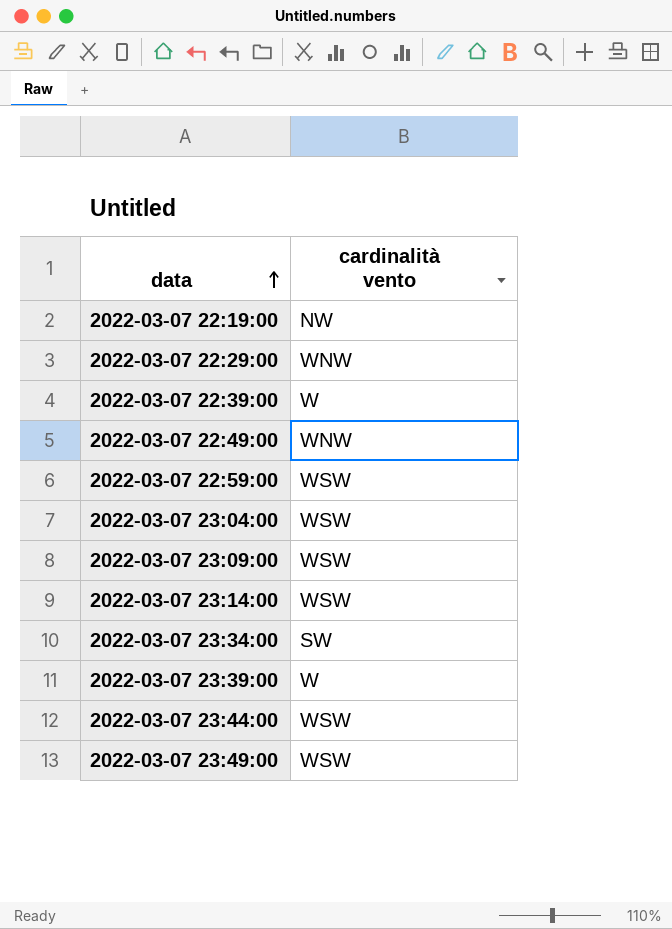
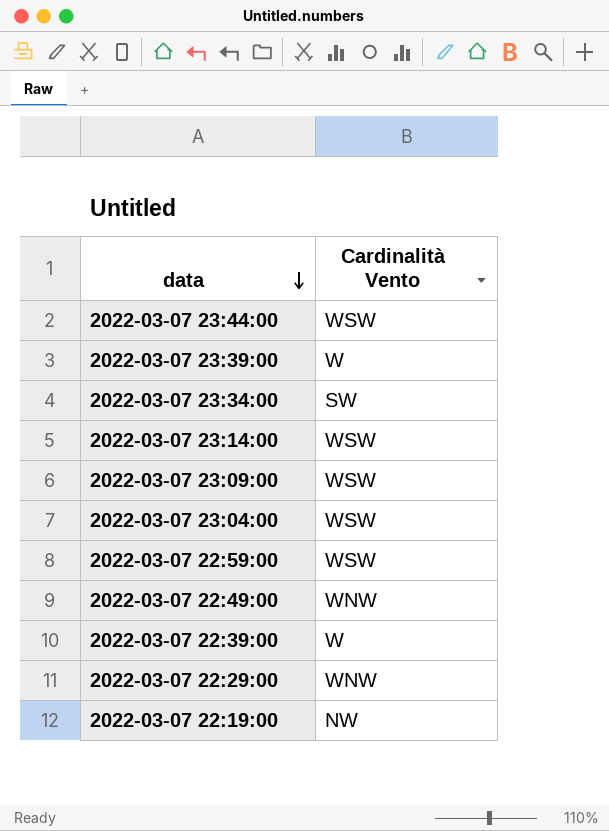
row order: data ascending -> data descending
column name: cardinalità vento -> Cardinalità Vento
row 2022-03-07 23:49:00: WSW -> none

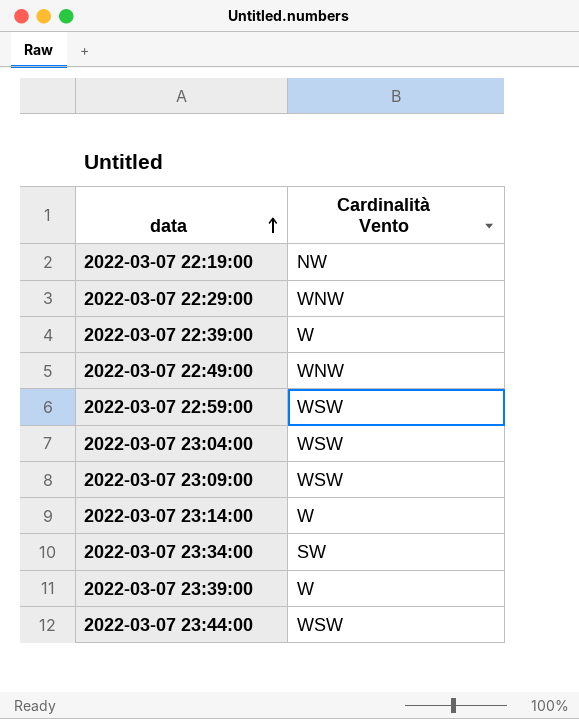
row order: data descending -> data ascending
2022-03-07 23:14:00 | Cardinalità Vento: WSW -> W

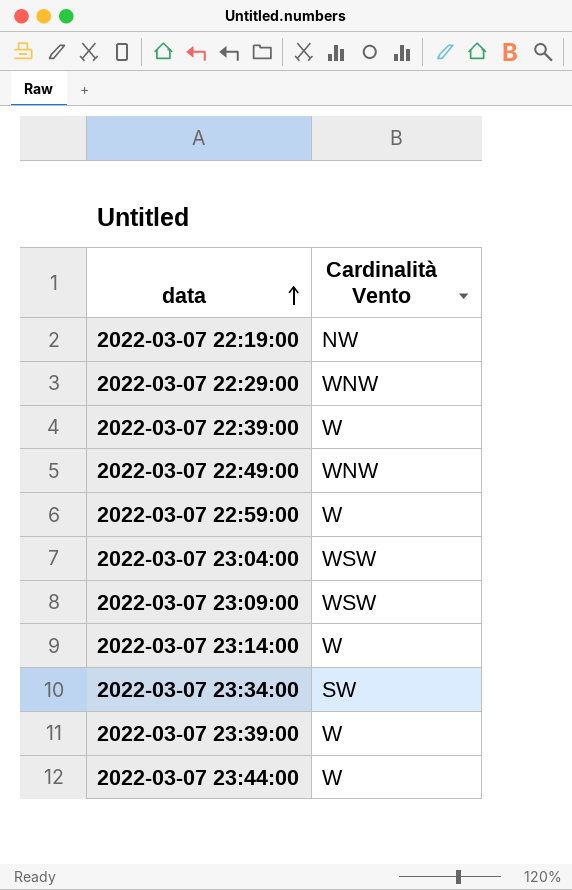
2022-03-07 22:59:00 | Cardinalità Vento: WSW -> W
2022-03-07 23:44:00 | Cardinalità Vento: WSW -> W

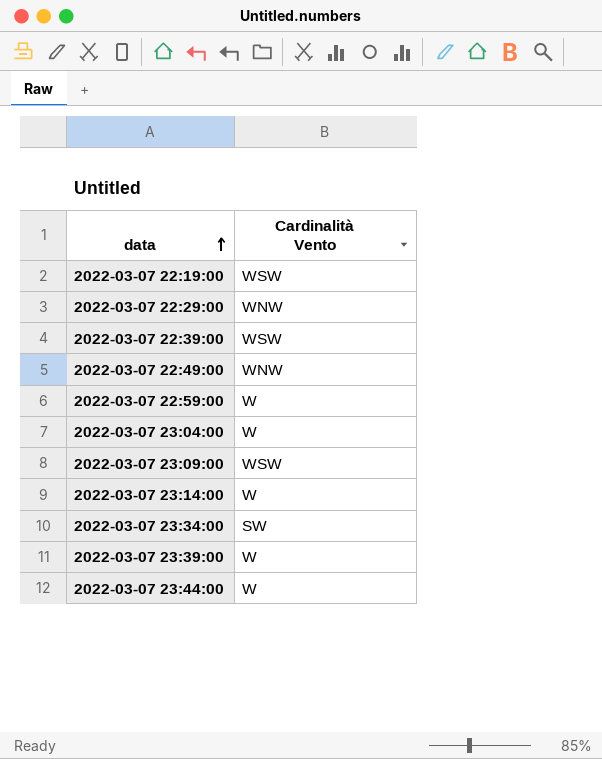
2022-03-07 22:19:00 | Cardinalità Vento: NW -> WSW
2022-03-07 22:39:00 | Cardinalità Vento: W -> WSW
2022-03-07 23:04:00 | Cardinalità Vento: WSW -> W

